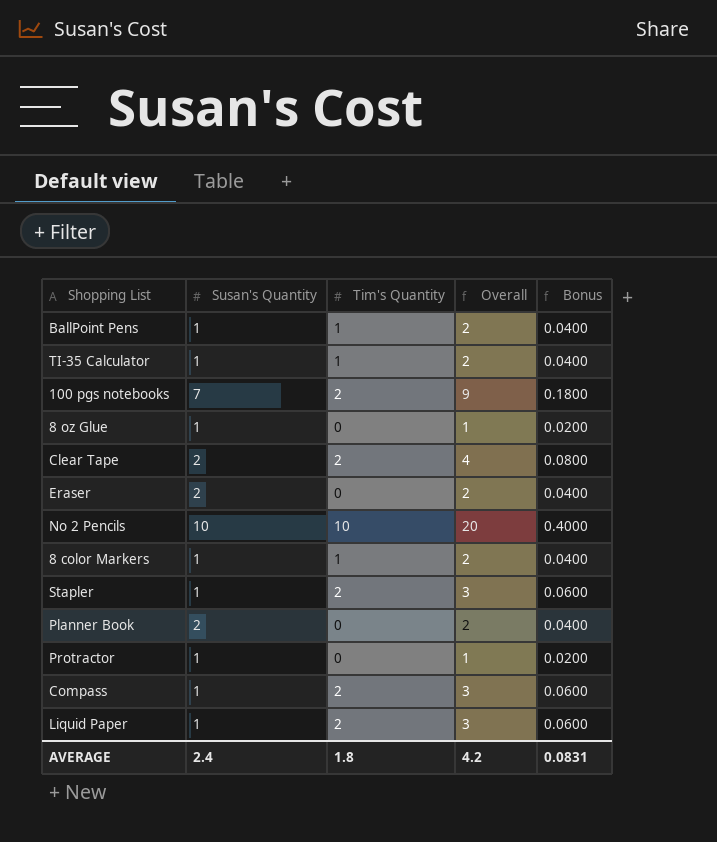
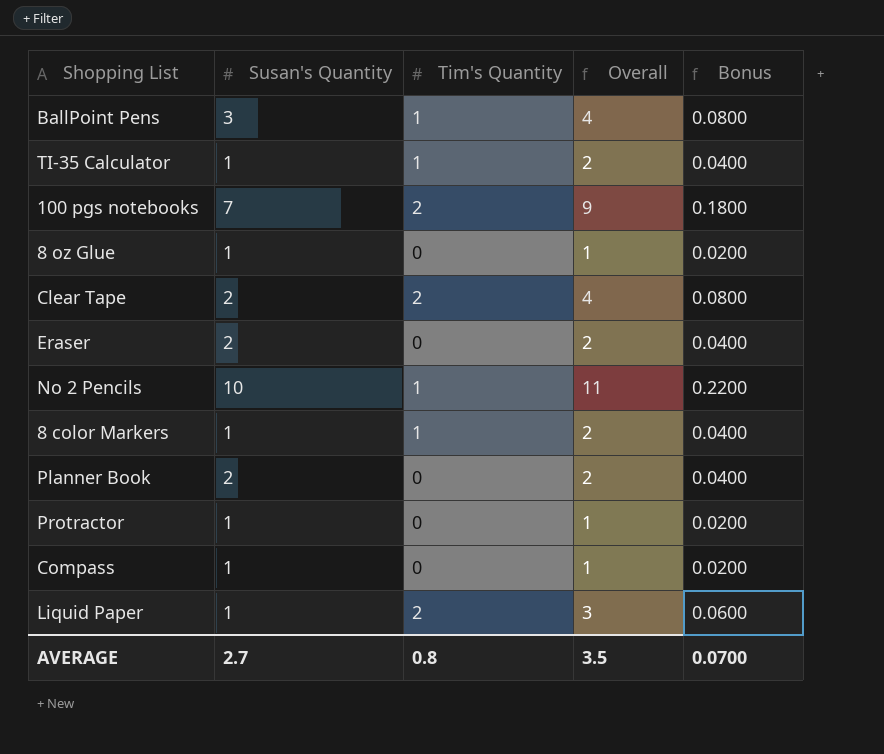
row Stapler: 1 | 2 | 3 | 0.0600 -> none
BallPoint Pens | Susan's Quantity: 1 -> 3
BallPoint Pens | Overall: 2 -> 4
BallPoint Pens | Bonus: 0.0400 -> 0.0800
No 2 Pencils | Tim's Quantity: 10 -> 1
No 2 Pencils | Overall: 20 -> 11
No 2 Pencils | Bonus: 0.4000 -> 0.2200
Compass | Tim's Quantity: 2 -> 0
Compass | Overall: 3 -> 1
Compass | Bonus: 0.0600 -> 0.0200
AVERAGE | Susan's Quantity: 2.4 -> 2.7
AVERAGE | Tim's Quantity: 1.8 -> 0.8
AVERAGE | Overall: 4.2 -> 3.5
AVERAGE | Bonus: 0.0831 -> 0.0700

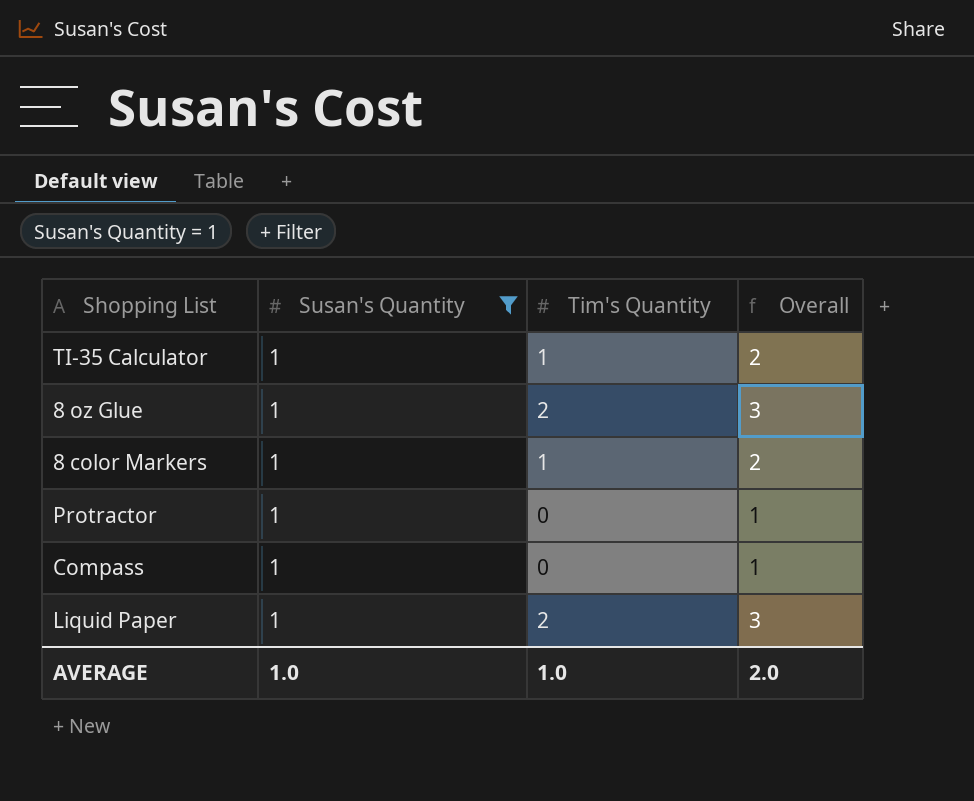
filter: none -> Susan's Quantity = 1
column Bonus | formula: [Overall] * 0.02 -> none
8 oz Glue | Tim's Quantity: 0 -> 2
8 oz Glue | Overall: 1 -> 3
AVERAGE | Susan's Quantity: 2.7 -> 1.0
AVERAGE | Tim's Quantity: 0.8 -> 1.0
AVERAGE | Overall: 3.5 -> 2.0

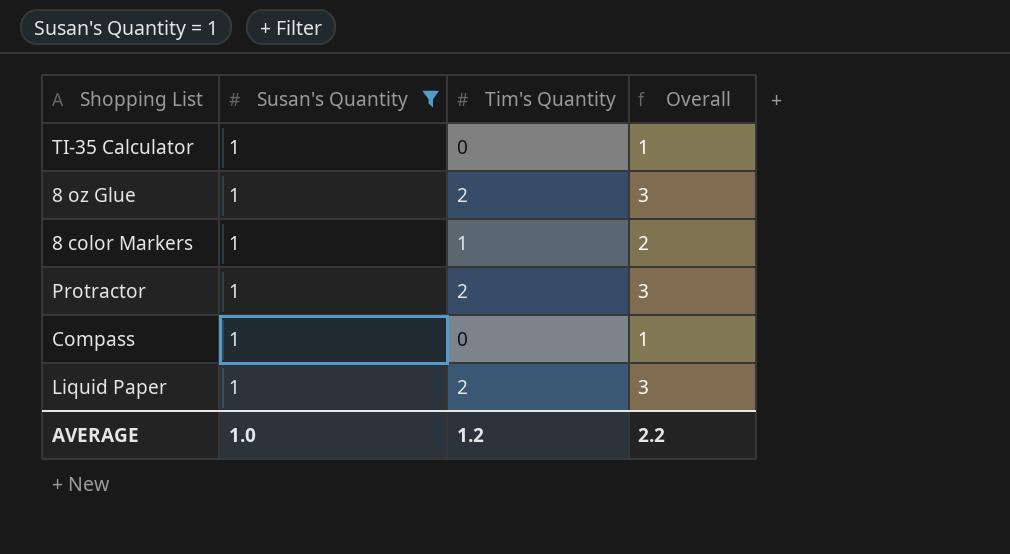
TI-35 Calculator | Tim's Quantity: 1 -> 0
TI-35 Calculator | Overall: 2 -> 1
Protractor | Tim's Quantity: 0 -> 2
Protractor | Overall: 1 -> 3
AVERAGE | Tim's Quantity: 1.0 -> 1.2
AVERAGE | Overall: 2.0 -> 2.2

